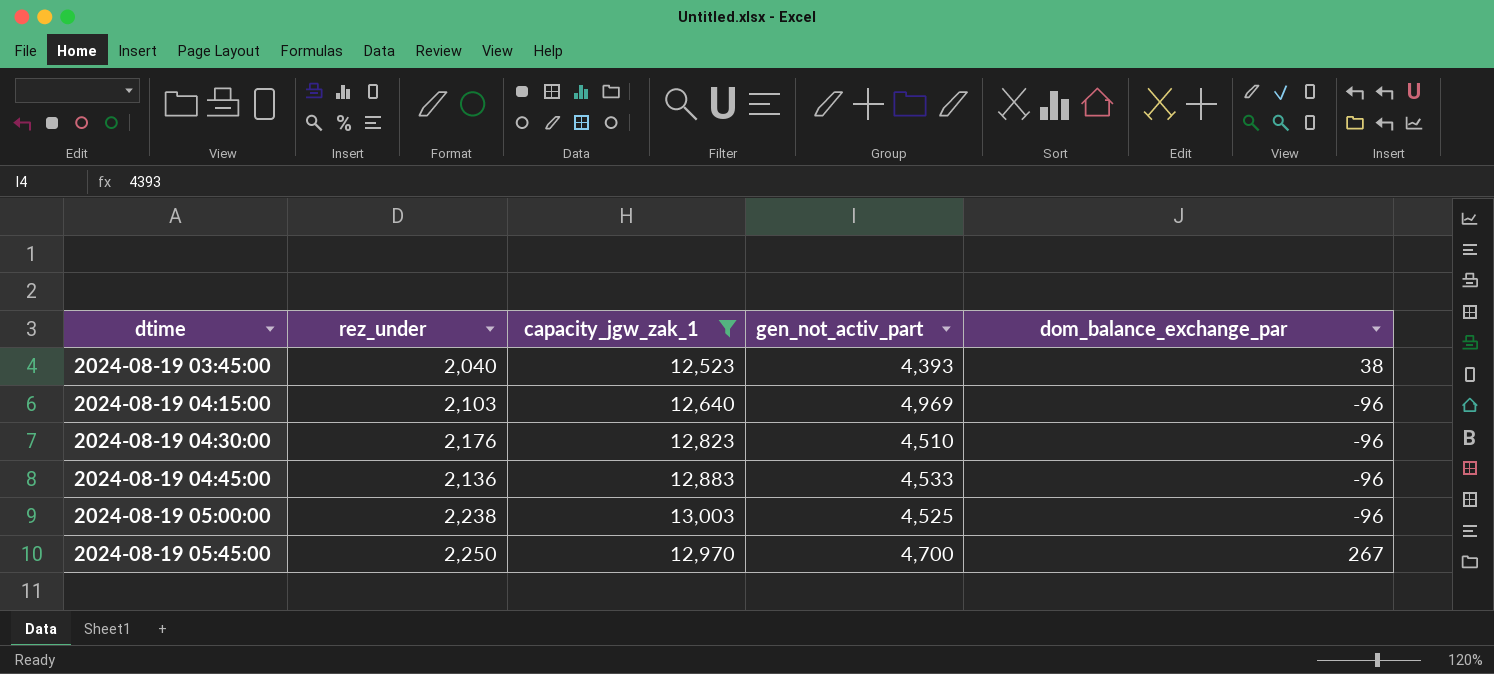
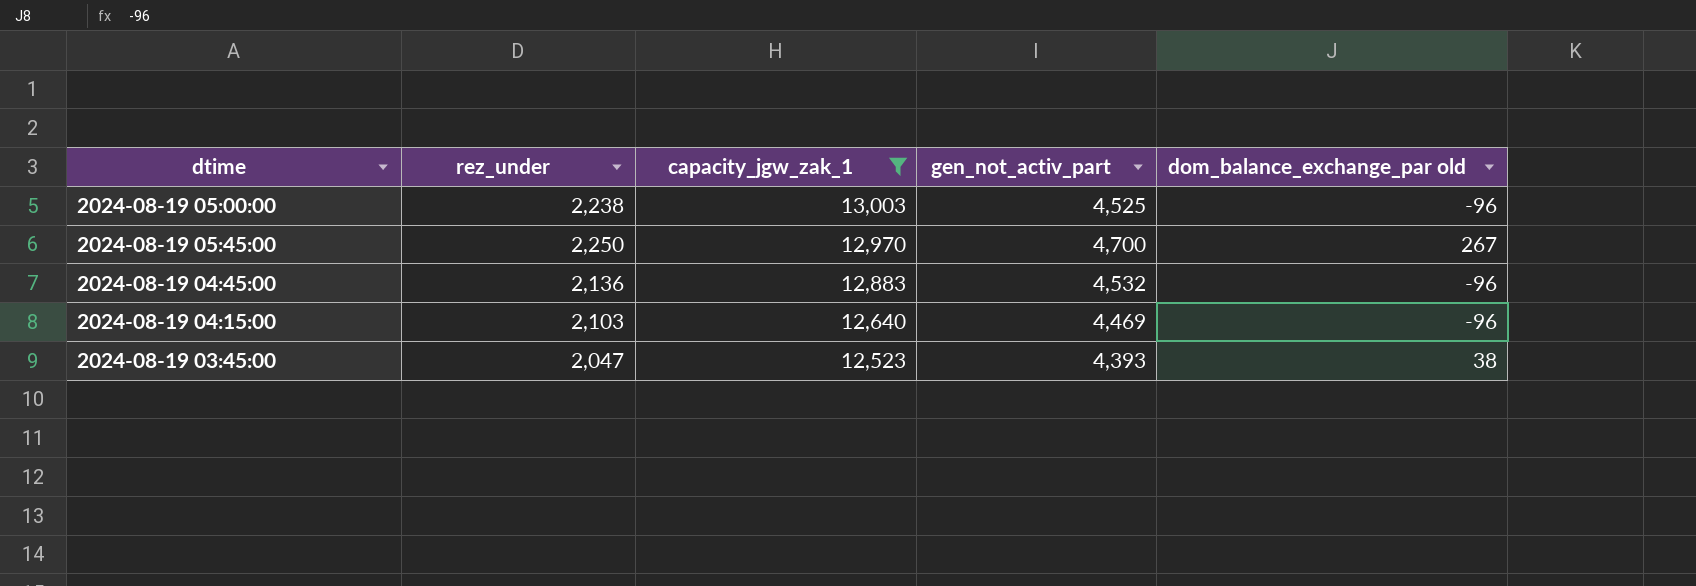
row order: dtime ascending -> capacity_jgw_zak_1 descending
column name: dom_balance_exchange_par -> dom_balance_exchange_par old
row 2024-08-19 04:30:00: 2,176 | 12,823 | 4,510 | -96 -> none
2024-08-19 04:45:00 | gen_not_activ_part: 4,533 -> 4,532
2024-08-19 04:15:00 | gen_not_activ_part: 4,969 -> 4,469
2024-08-19 03:45:00 | rez_under: 2,040 -> 2,047

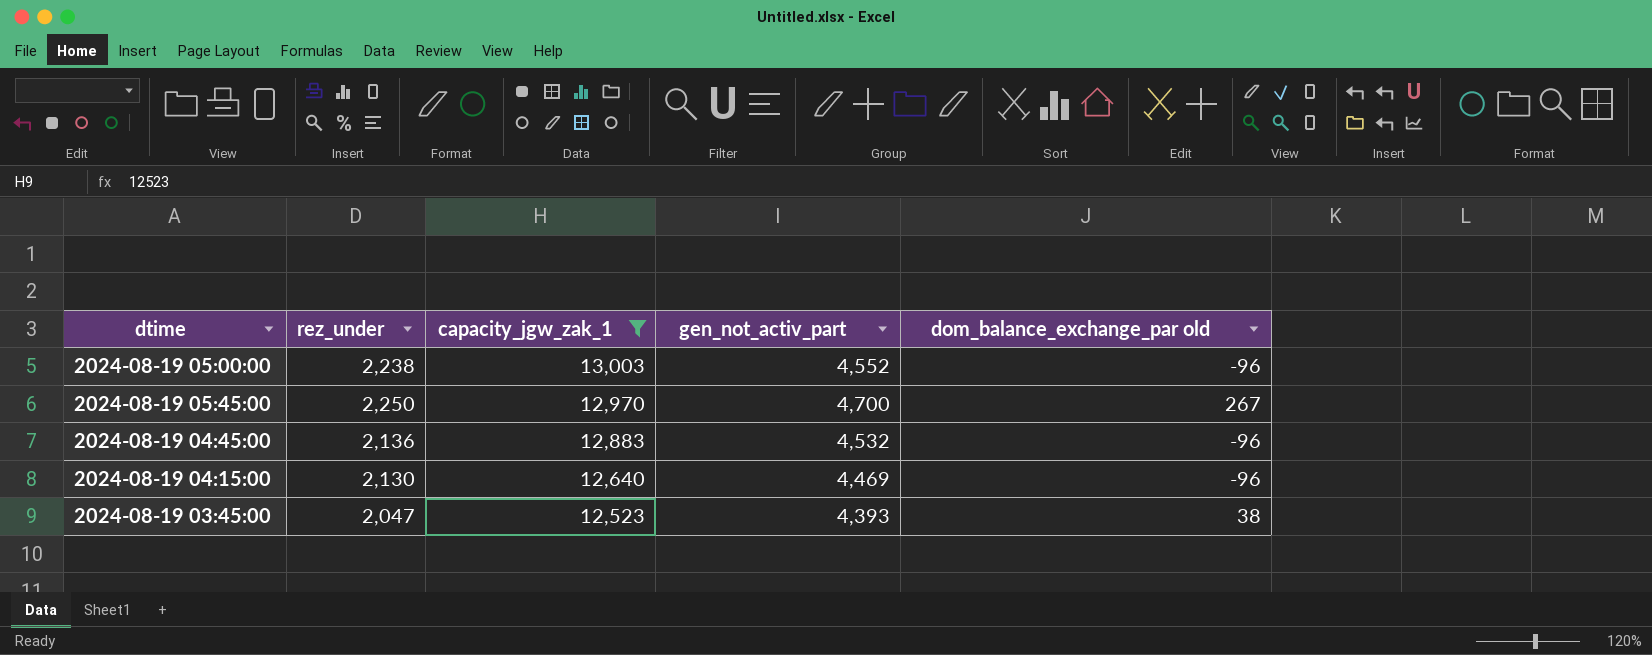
2024-08-19 05:00:00 | gen_not_activ_part: 4,525 -> 4,552
2024-08-19 04:15:00 | rez_under: 2,103 -> 2,130

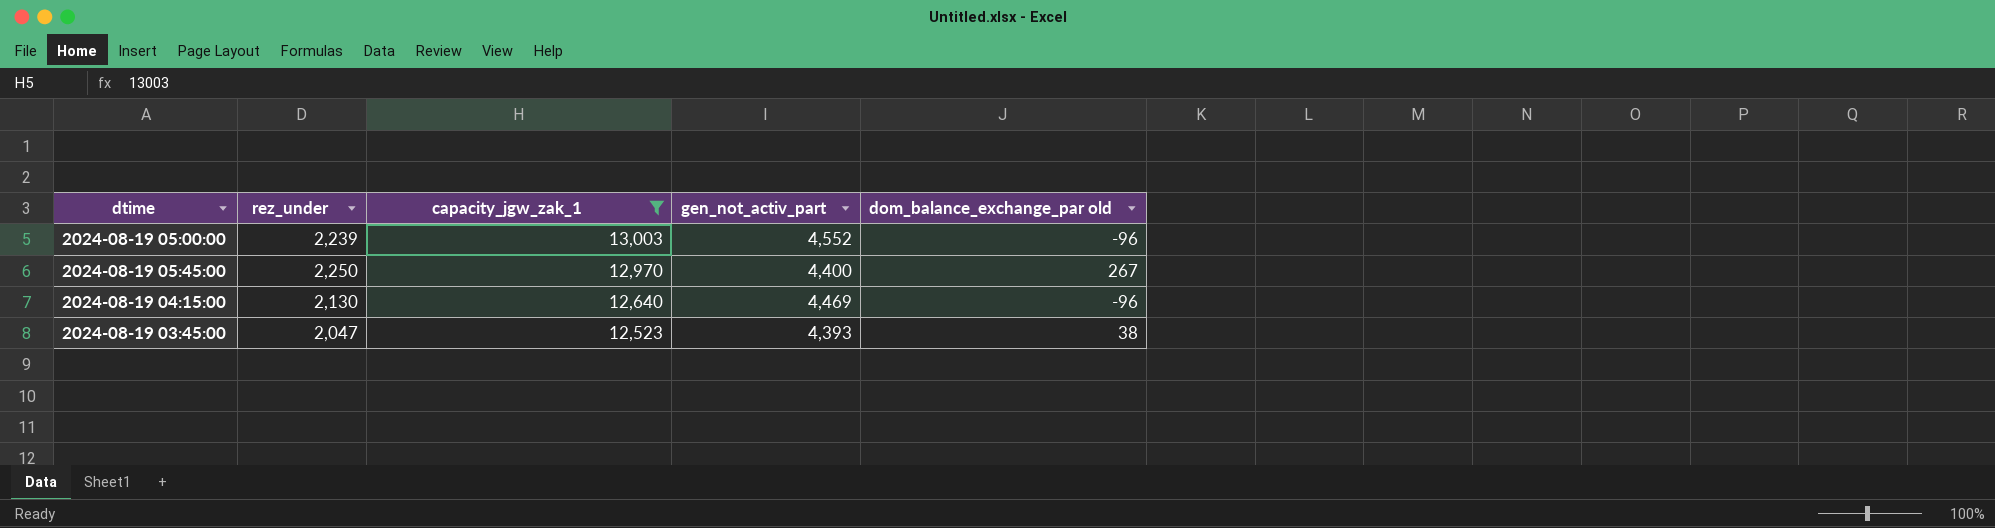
row 2024-08-19 04:45:00: 2,136 | 12,883 | 4,532 | -96 -> none
2024-08-19 05:00:00 | rez_under: 2,238 -> 2,239
2024-08-19 05:45:00 | gen_not_activ_part: 4,700 -> 4,400

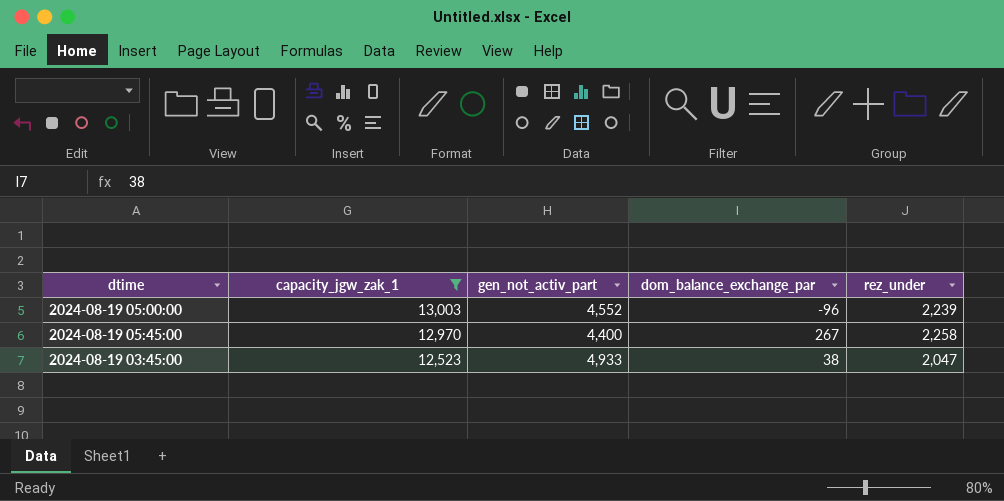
column name: dom_balance_exchange_par old -> dom_balance_exchange_par
column rez_under | position: 2 -> 5
row 2024-08-19 04:15:00: 2,130 | 12,640 | 4,469 | -96 -> none
2024-08-19 05:45:00 | rez_under: 2,250 -> 2,258
2024-08-19 03:45:00 | gen_not_activ_part: 4,393 -> 4,933

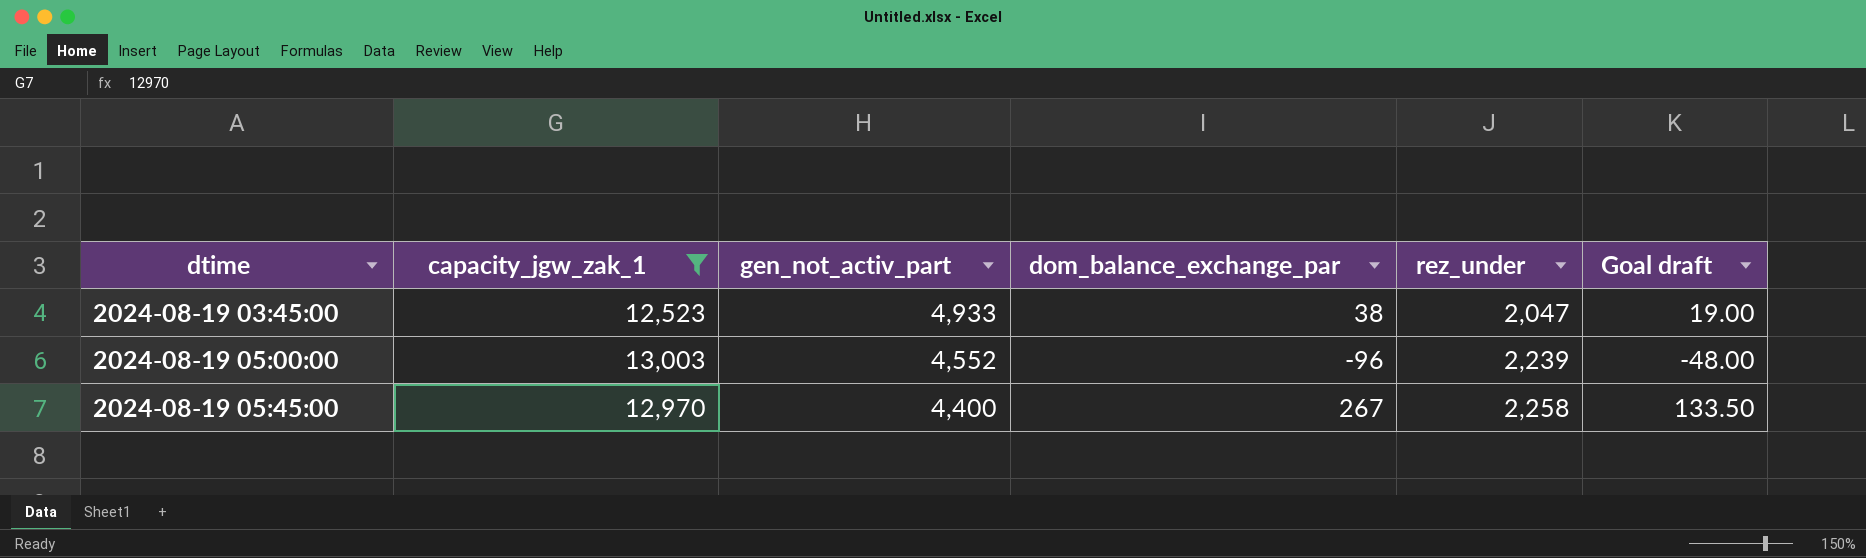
row order: capacity_jgw_zak_1 descending -> dtime ascending
column Goal draft | formula: none -> [dom_balance_exchange_par] * 0.5

